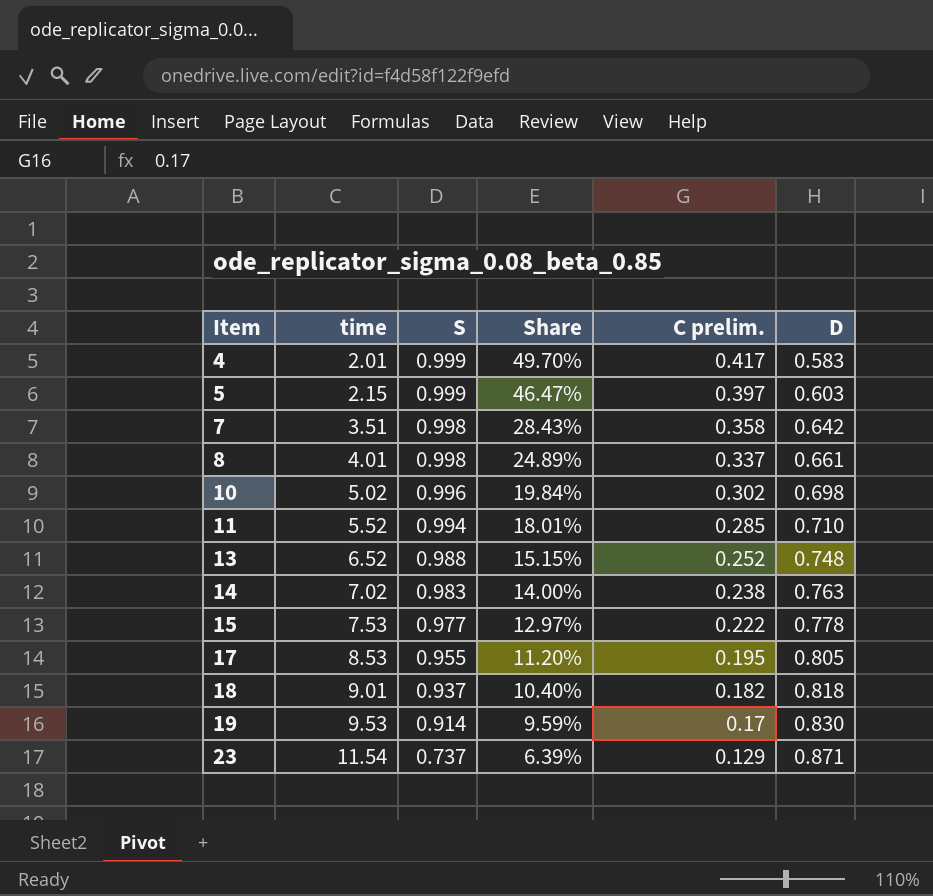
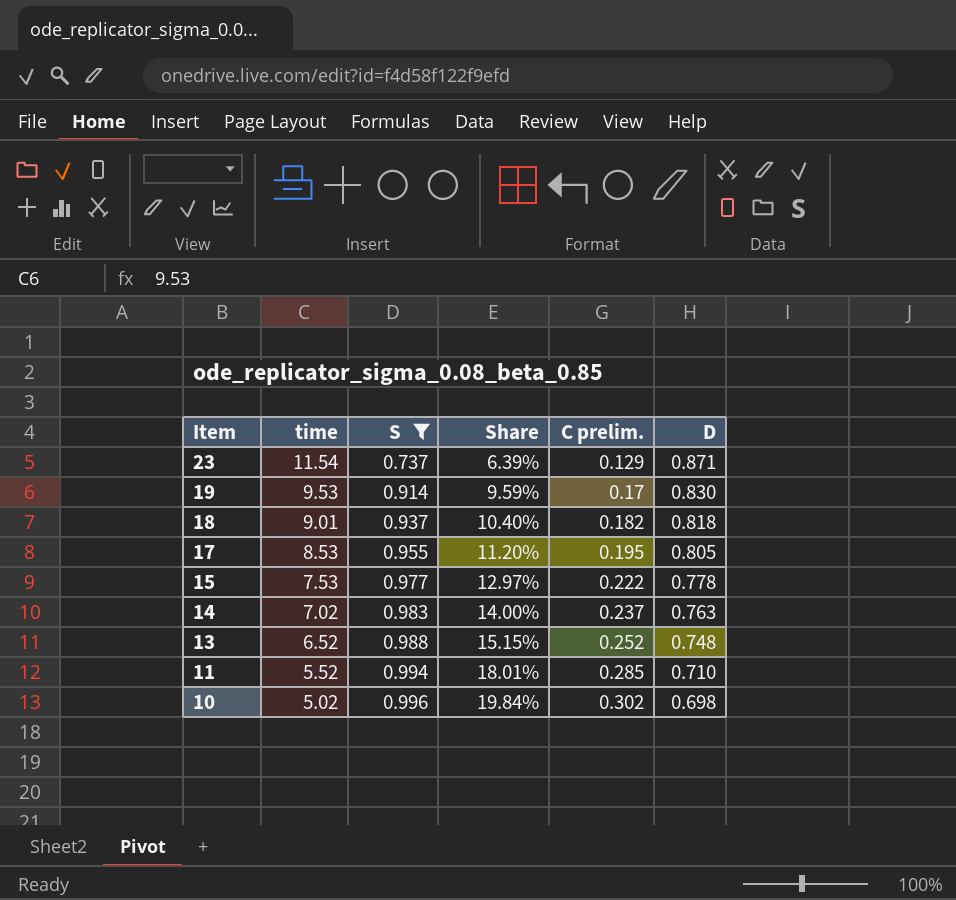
filter: none -> S <= 0.996
row order: Item ascending -> Item descending
14 | C prelim.: 0.238 -> 0.237

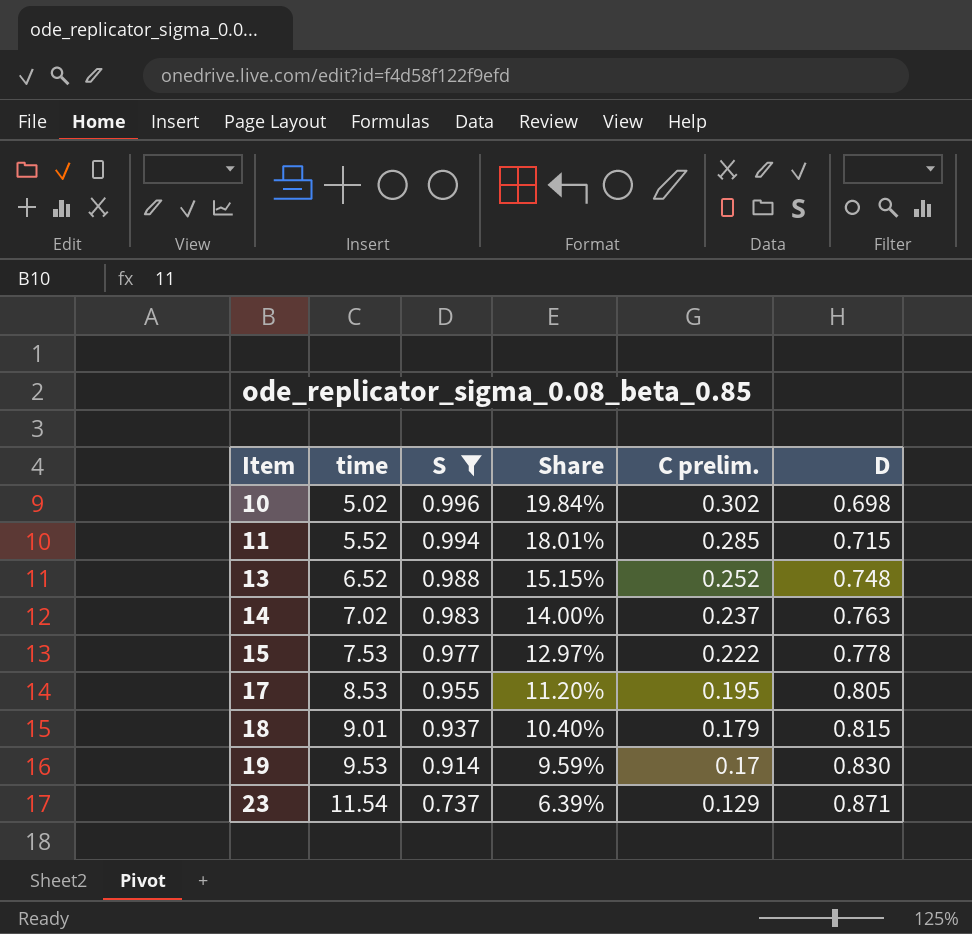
row order: Item descending -> Item ascending
11 | D: 0.710 -> 0.715
18 | C prelim.: 0.182 -> 0.179
18 | D: 0.818 -> 0.815

